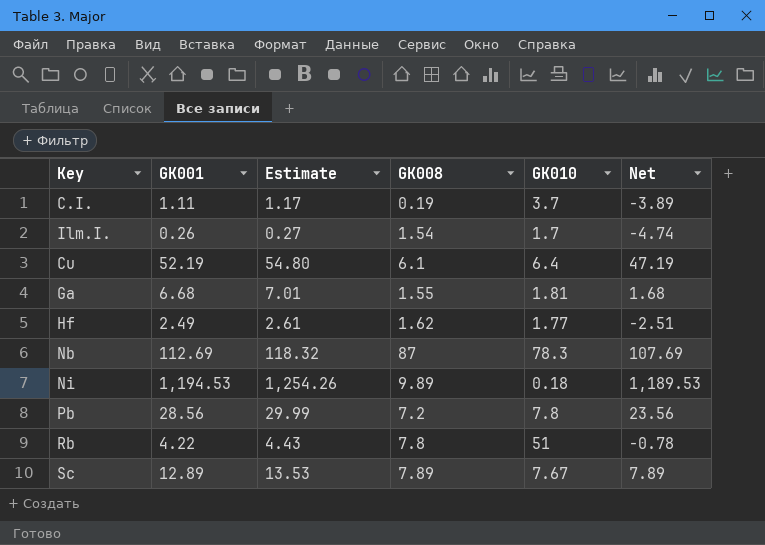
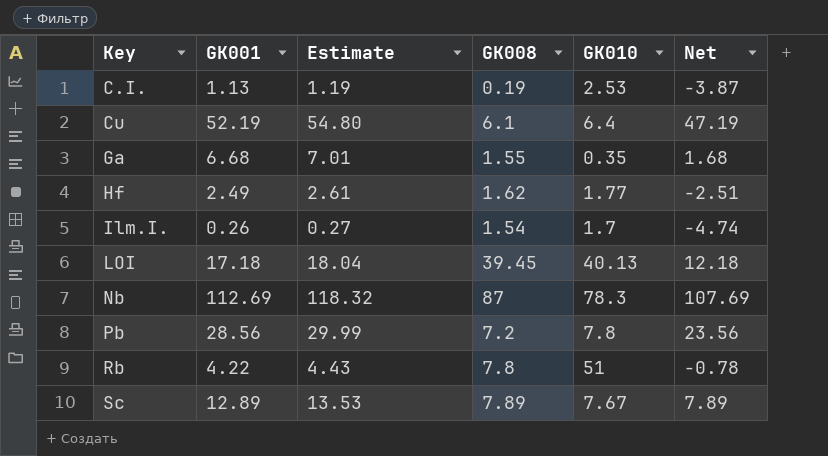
row order: none -> Key ascending
row Ni: 1,194.53 | 1,254.26 | 9.89 | 0.18 | 1,189.53 -> none
C.I. | GK001: 1.11 -> 1.13
C.I. | Estimate: 1.17 -> 1.19
C.I. | GK010: 3.7 -> 2.53
C.I. | Net: -3.89 -> -3.87
Ga | GK010: 1.81 -> 0.35
row LOI: none -> 17.18 | 18.04 | 39.45 | 40.13 | 12.18

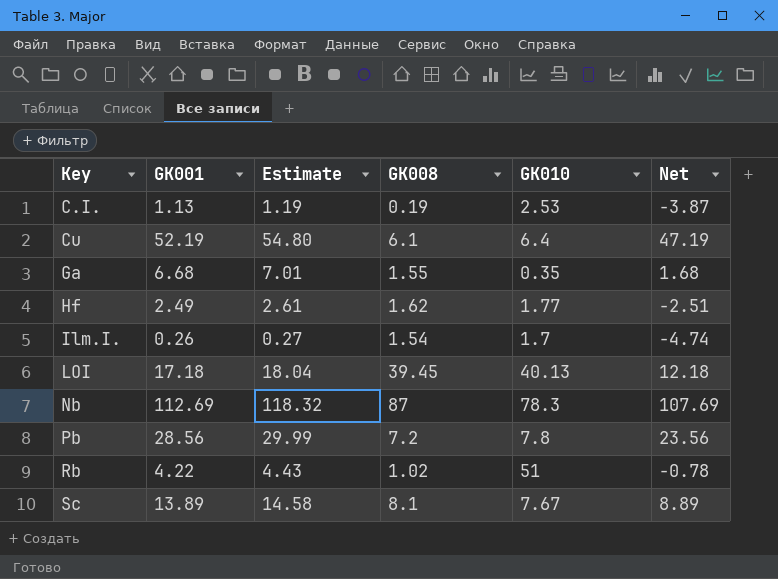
Rb | GK008: 7.8 -> 1.02
Sc | GK001: 12.89 -> 13.89
Sc | Estimate: 13.53 -> 14.58
Sc | GK008: 7.89 -> 8.1
Sc | Net: 7.89 -> 8.89

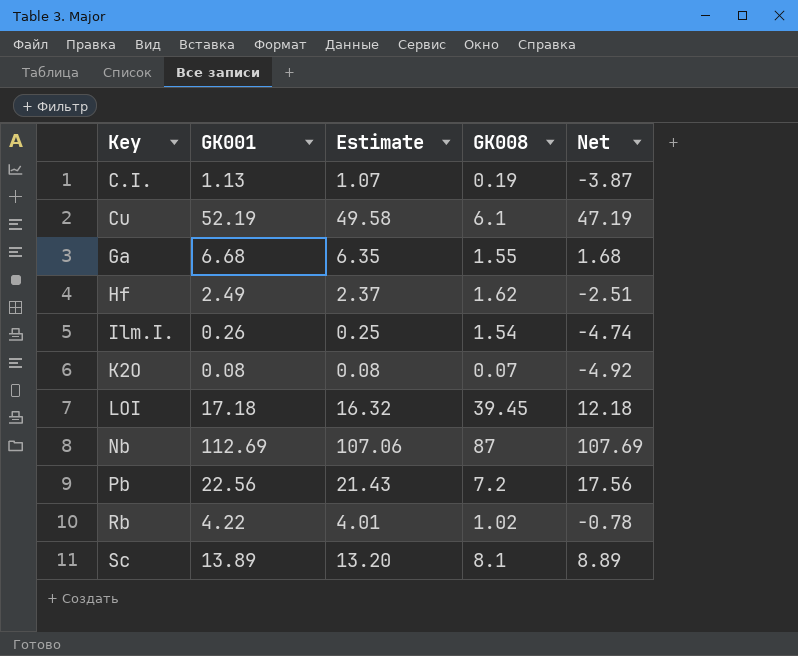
column GK010 | position: 5 -> none
column Estimate | formula: [GK001] * 1.05 -> [GK001] * 0.95
row K2O: none -> 0.08 | 0.08 | 0.07 | -4.92
Pb | GK001: 28.56 -> 22.56
Pb | Net: 23.56 -> 17.56

